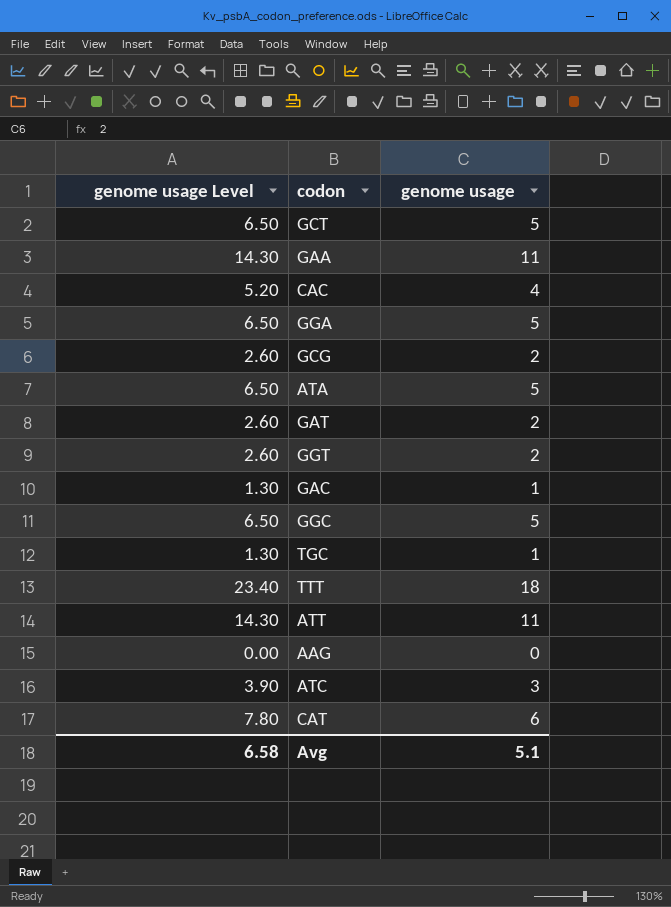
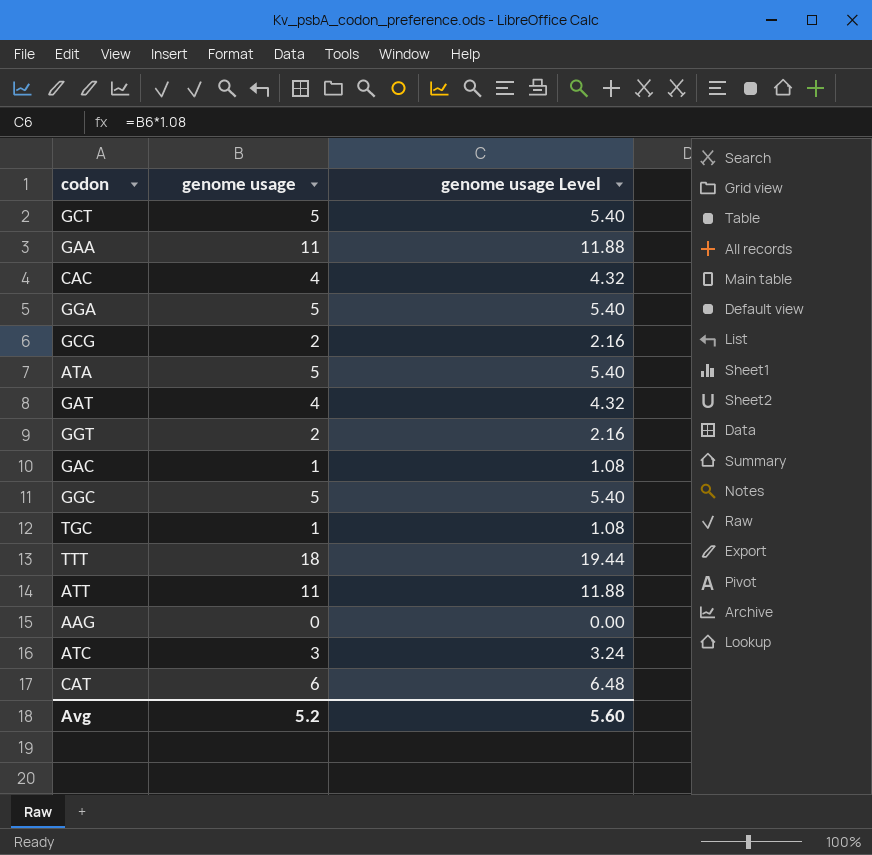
column genome usage Level | formula: [genome usage] * 1.3 -> [genome usage] * 1.08
column genome usage Level | position: 1 -> 3
GAT | genome usage: 2 -> 4
Avg | genome usage: 5.1 -> 5.2
Avg | genome usage Level: 6.58 -> 5.60

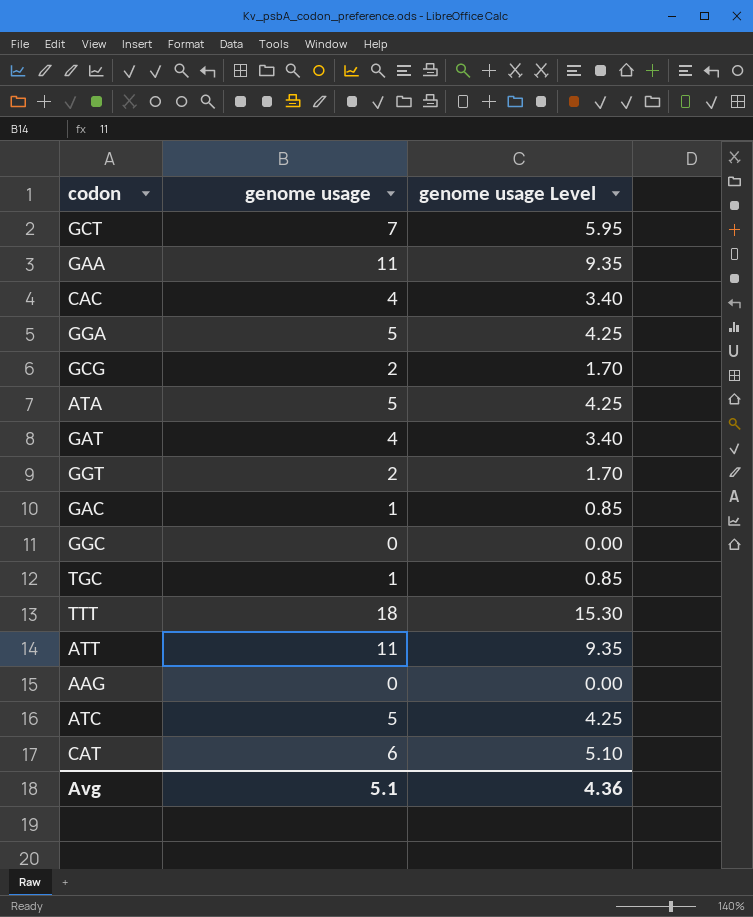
column genome usage Level | formula: [genome usage] * 1.08 -> [genome usage] * 0.85
GCT | genome usage: 5 -> 7
GGC | genome usage: 5 -> 0
ATC | genome usage: 3 -> 5
Avg | genome usage: 5.2 -> 5.1
Avg | genome usage Level: 5.60 -> 4.36

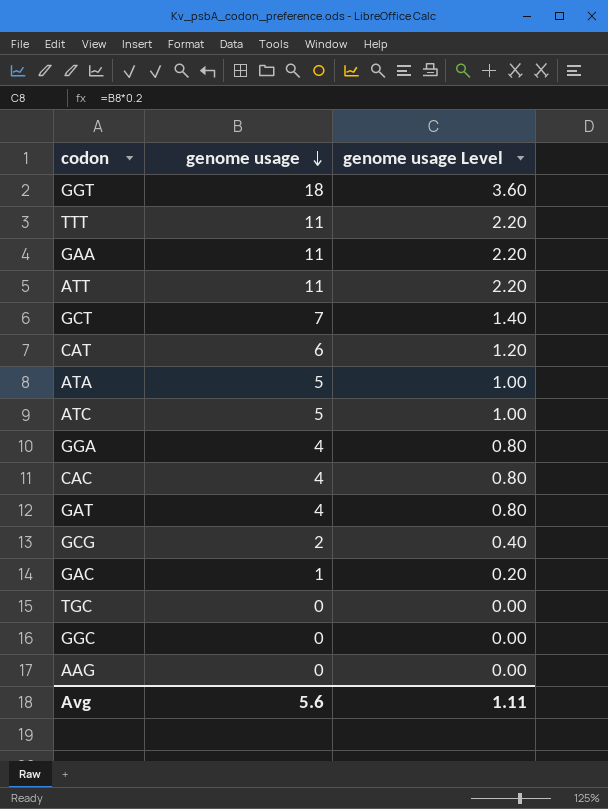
row order: none -> genome usage descending
column genome usage Level | formula: [genome usage] * 0.85 -> [genome usage] * 0.2
GGT | genome usage: 2 -> 18
TTT | genome usage: 18 -> 11
GGA | genome usage: 5 -> 4
TGC | genome usage: 1 -> 0
Avg | genome usage: 5.1 -> 5.6
Avg | genome usage Level: 4.36 -> 1.11

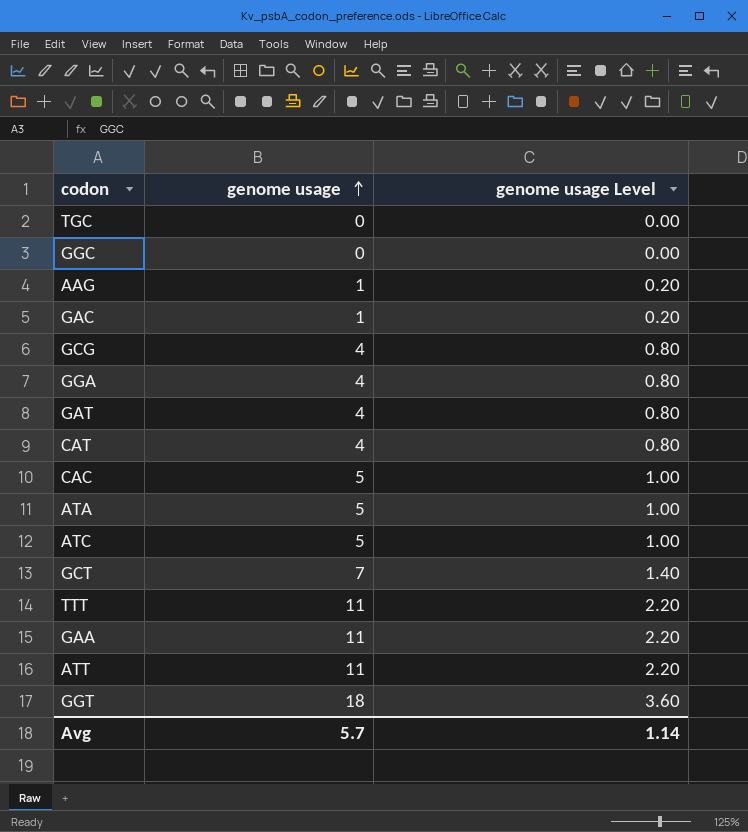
row order: genome usage descending -> genome usage ascending
AAG | genome usage: 0 -> 1
AAG | genome usage Level: 0.00 -> 0.20
GCG | genome usage: 2 -> 4
GCG | genome usage Level: 0.40 -> 0.80
CAT | genome usage: 6 -> 4
CAT | genome usage Level: 1.20 -> 0.80
CAC | genome usage: 4 -> 5
CAC | genome usage Level: 0.80 -> 1.00
Avg | genome usage: 5.6 -> 5.7
Avg | genome usage Level: 1.11 -> 1.14

